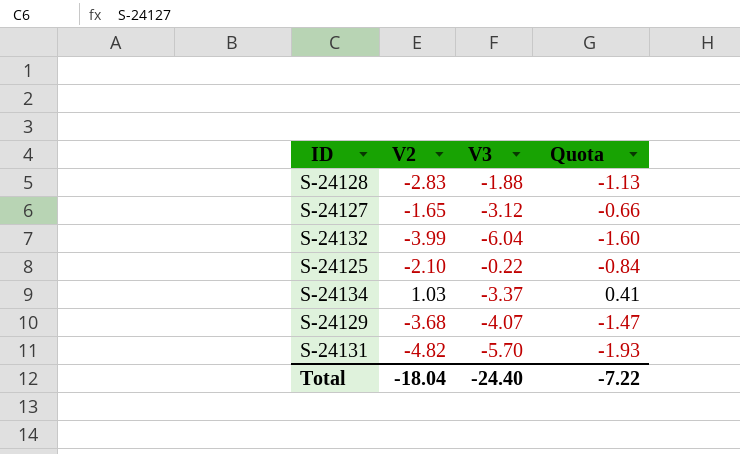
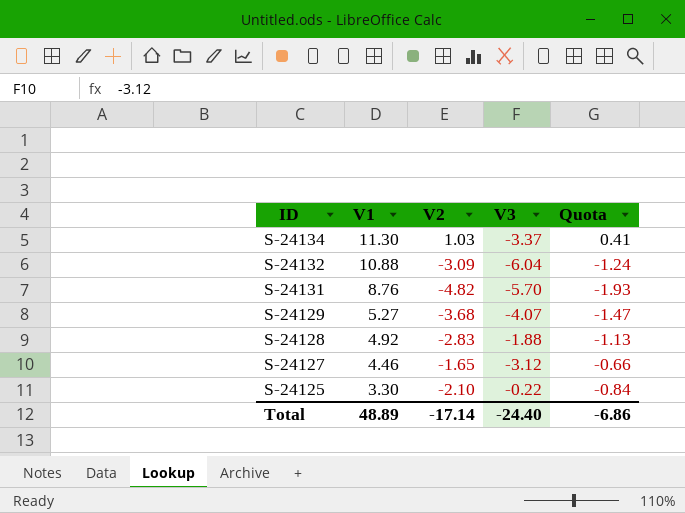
row order: none -> ID descending
column V1 | position: none -> 2
S-24132 | V2: -3.99 -> -3.09
S-24132 | Quota: -1.60 -> -1.24
Total | V2: -18.04 -> -17.14
Total | Quota: -7.22 -> -6.86

